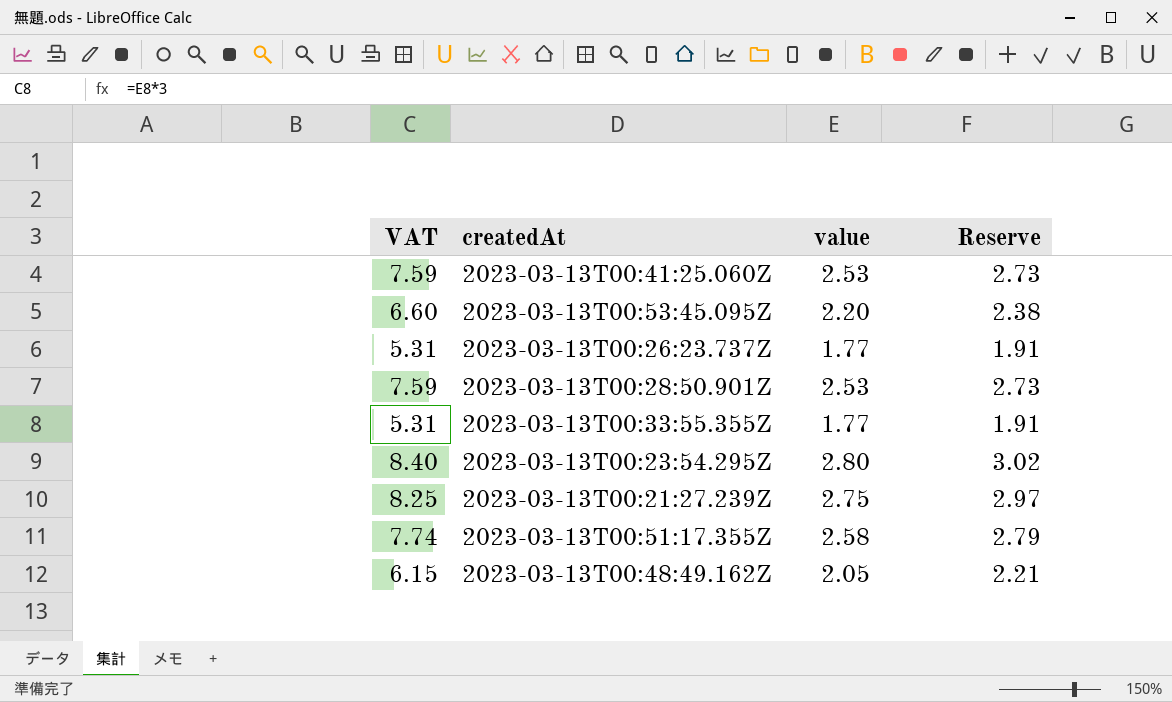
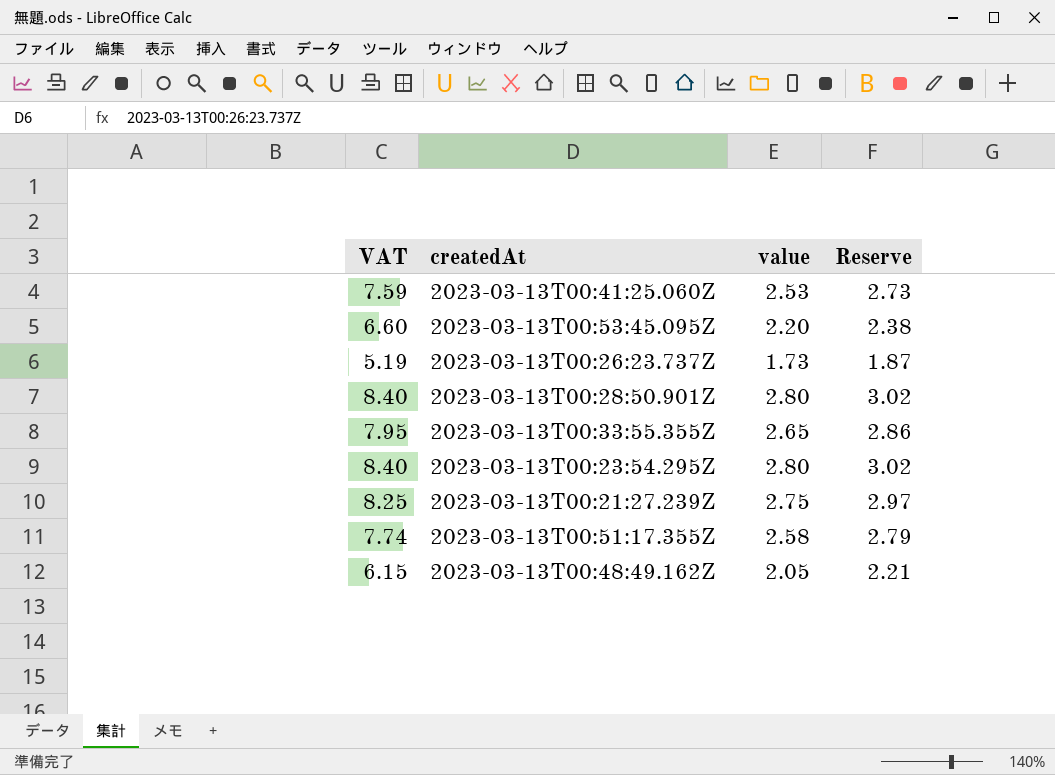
2023-03-13T00:26:23.737Z | VAT: 5.31 -> 5.19
2023-03-13T00:26:23.737Z | value: 1.77 -> 1.73
2023-03-13T00:26:23.737Z | Reserve: 1.91 -> 1.87
2023-03-13T00:28:50.901Z | VAT: 7.59 -> 8.40
2023-03-13T00:28:50.901Z | value: 2.53 -> 2.80
2023-03-13T00:28:50.901Z | Reserve: 2.73 -> 3.02
2023-03-13T00:33:55.355Z | VAT: 5.31 -> 7.95
2023-03-13T00:33:55.355Z | value: 1.77 -> 2.65
2023-03-13T00:33:55.355Z | Reserve: 1.91 -> 2.86

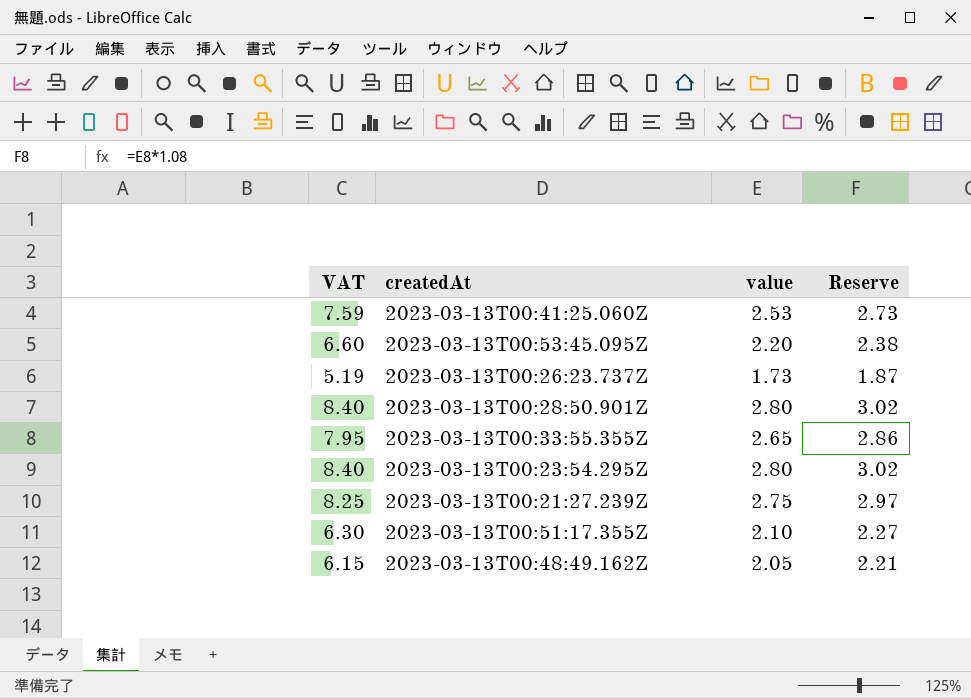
2023-03-13T00:51:17.355Z | VAT: 7.74 -> 6.30
2023-03-13T00:51:17.355Z | value: 2.58 -> 2.10
2023-03-13T00:51:17.355Z | Reserve: 2.79 -> 2.27

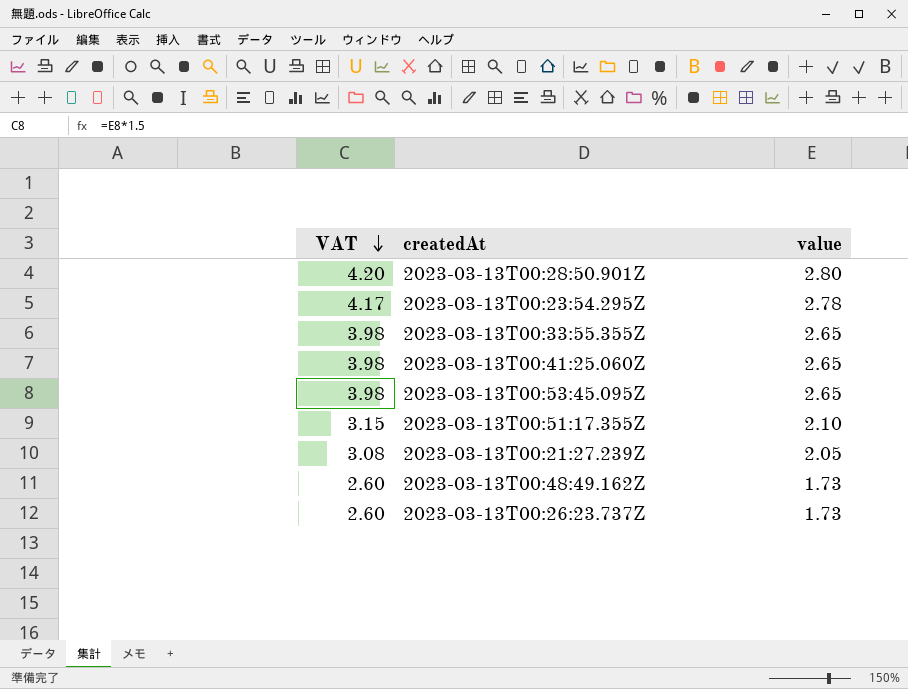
row order: none -> VAT descending
column Reserve | formula: [value] * 1.08 -> none
column VAT | formula: [value] * 3 -> [value] * 1.5
2023-03-13T00:23:54.295Z | value: 2.80 -> 2.78
2023-03-13T00:41:25.060Z | value: 2.53 -> 2.65
2023-03-13T00:53:45.095Z | value: 2.20 -> 2.65
2023-03-13T00:21:27.239Z | value: 2.75 -> 2.05
2023-03-13T00:48:49.162Z | value: 2.05 -> 1.73

